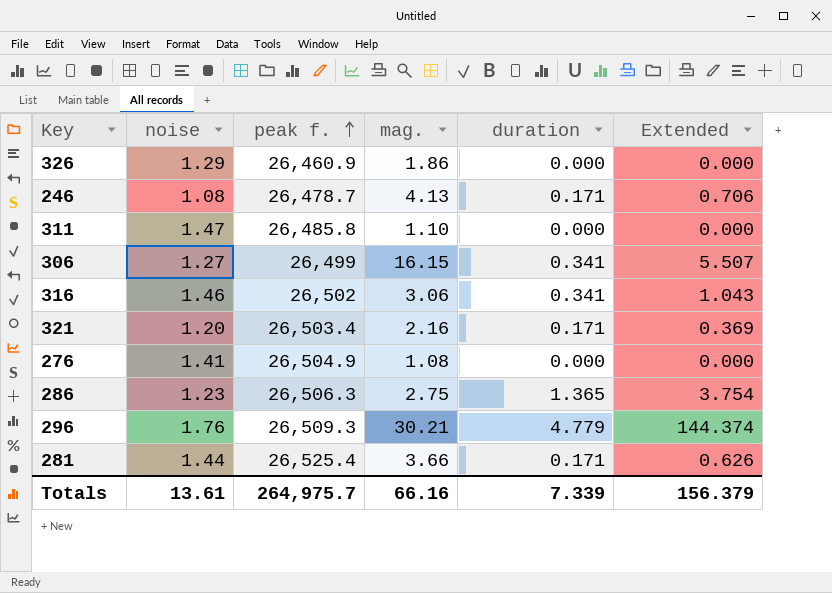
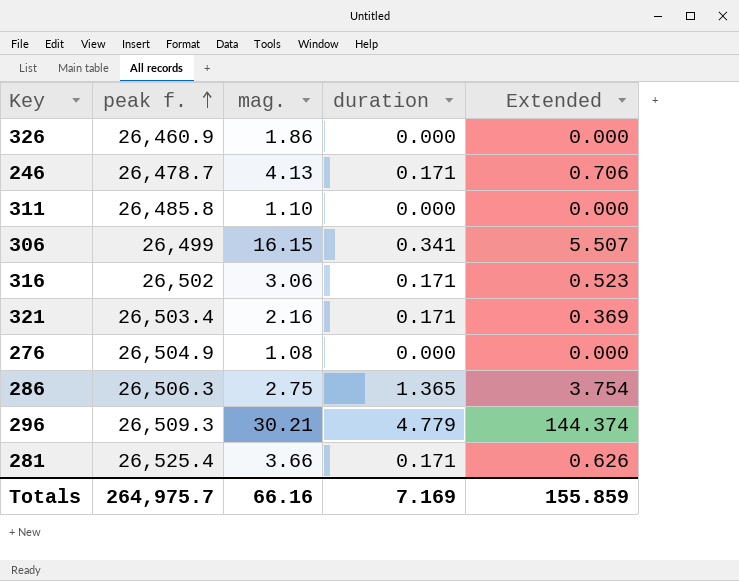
column noise | position: 2 -> none
316 | duration: 0.341 -> 0.171
316 | Extended: 1.043 -> 0.523
Totals | duration: 7.339 -> 7.169
Totals | Extended: 156.379 -> 155.859

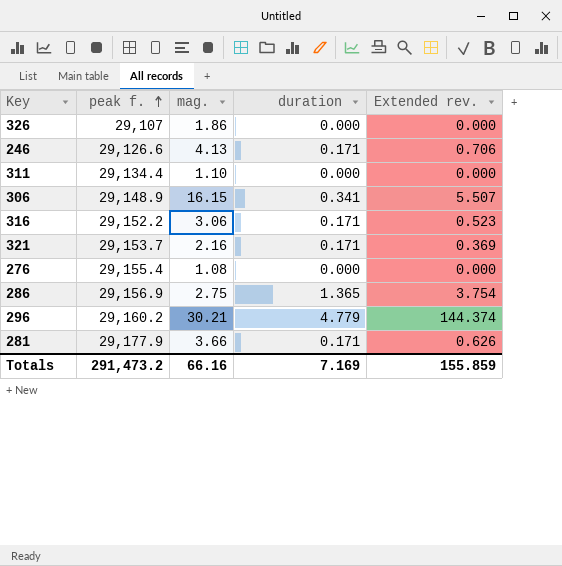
column name: Extended -> Extended rev.
326 | peak f.: 26,460.9 -> 29,107
246 | peak f.: 26,478.7 -> 29,126.6
311 | peak f.: 26,485.8 -> 29,134.4
306 | peak f.: 26,499 -> 29,148.9
316 | peak f.: 26,502 -> 29,152.2
321 | peak f.: 26,503.4 -> 29,153.7
276 | peak f.: 26,504.9 -> 29,155.4
286 | peak f.: 26,506.3 -> 29,156.9
296 | peak f.: 26,509.3 -> 29,160.2
281 | peak f.: 26,525.4 -> 29,177.9
Totals | peak f.: 264,975.7 -> 291,473.2

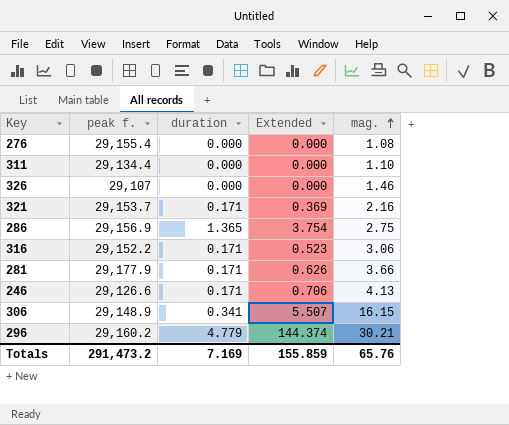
row order: peak f. ascending -> mag. ascending
column name: Extended rev. -> Extended
column mag. | position: 3 -> 5
326 | mag.: 1.86 -> 1.46
Totals | mag.: 66.16 -> 65.76

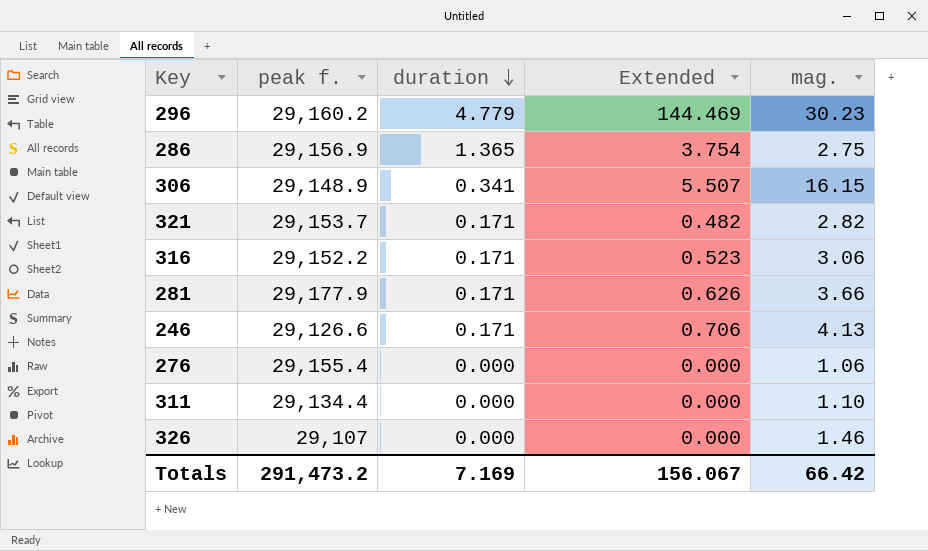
row order: mag. ascending -> duration descending
296 | Extended: 144.374 -> 144.469
296 | mag.: 30.21 -> 30.23
321 | Extended: 0.369 -> 0.482
321 | mag.: 2.16 -> 2.82
276 | mag.: 1.08 -> 1.06
Totals | Extended: 155.859 -> 156.067
Totals | mag.: 65.76 -> 66.42

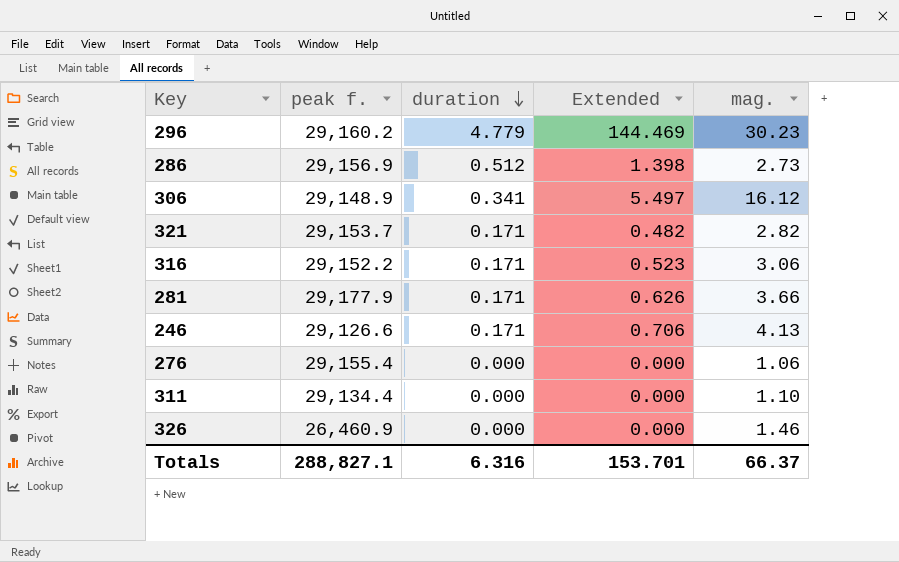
286 | duration: 1.365 -> 0.512
286 | Extended: 3.754 -> 1.398
286 | mag.: 2.75 -> 2.73
306 | Extended: 5.507 -> 5.497
306 | mag.: 16.15 -> 16.12
326 | peak f.: 29,107 -> 26,460.9
Totals | peak f.: 291,473.2 -> 288,827.1
Totals | duration: 7.169 -> 6.316
Totals | Extended: 156.067 -> 153.701
Totals | mag.: 66.42 -> 66.37

